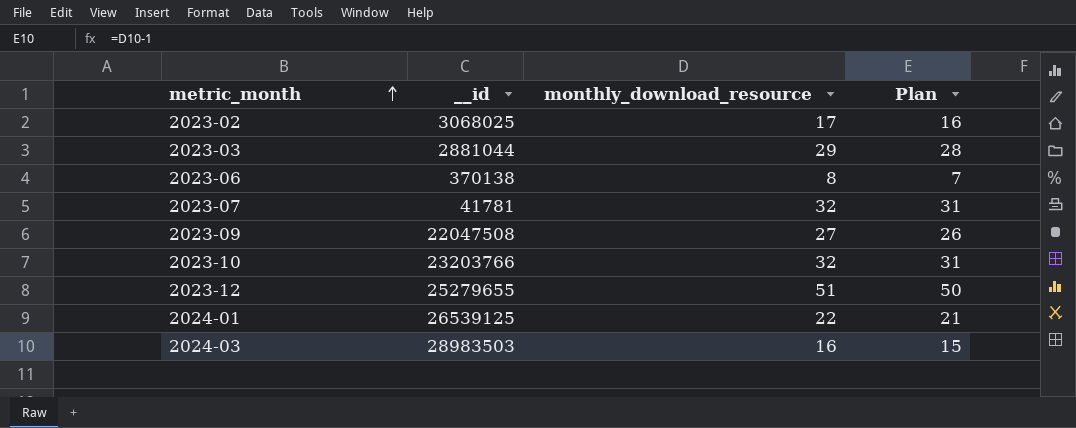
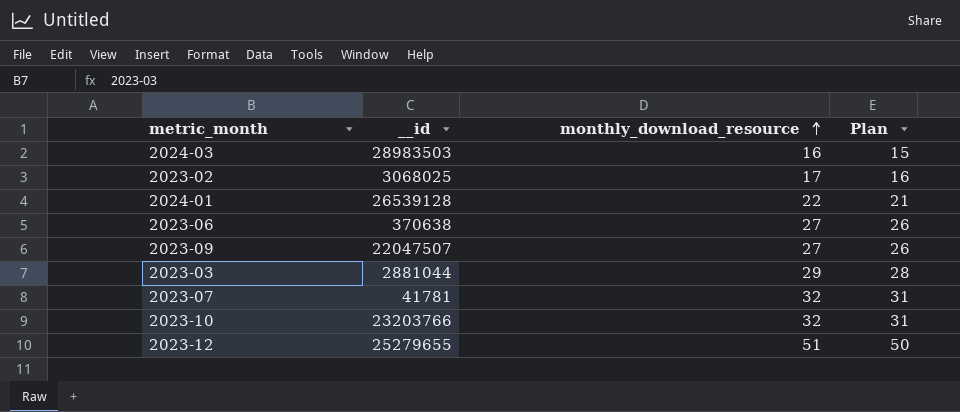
row order: metric_month ascending -> monthly_download_resource ascending
2024-01 | __id: 26539125 -> 26539128
2023-06 | __id: 370138 -> 370638
2023-06 | monthly_download_resource: 8 -> 27
2023-06 | Plan: 7 -> 26
2023-09 | __id: 22047508 -> 22047507

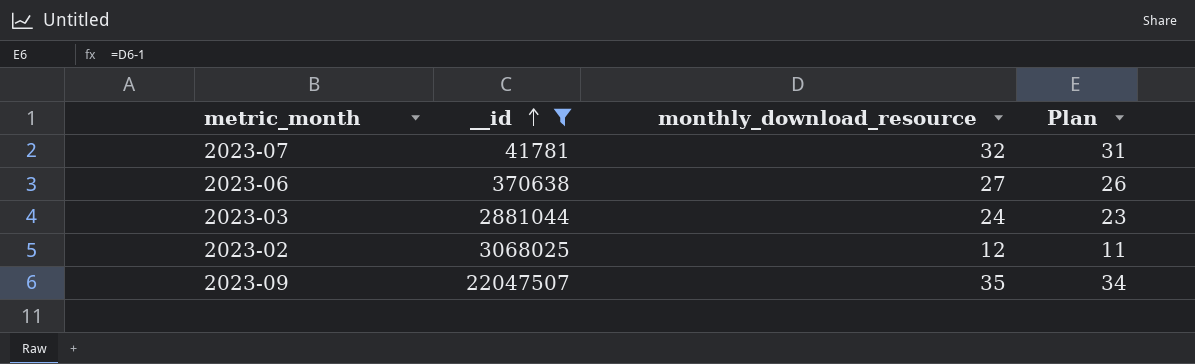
filter: none -> __id <= 22047507
row order: monthly_download_resource ascending -> __id ascending
2023-03 | monthly_download_resource: 29 -> 24
2023-03 | Plan: 28 -> 23
2023-02 | monthly_download_resource: 17 -> 12
2023-02 | Plan: 16 -> 11
2023-09 | monthly_download_resource: 27 -> 35
2023-09 | Plan: 26 -> 34

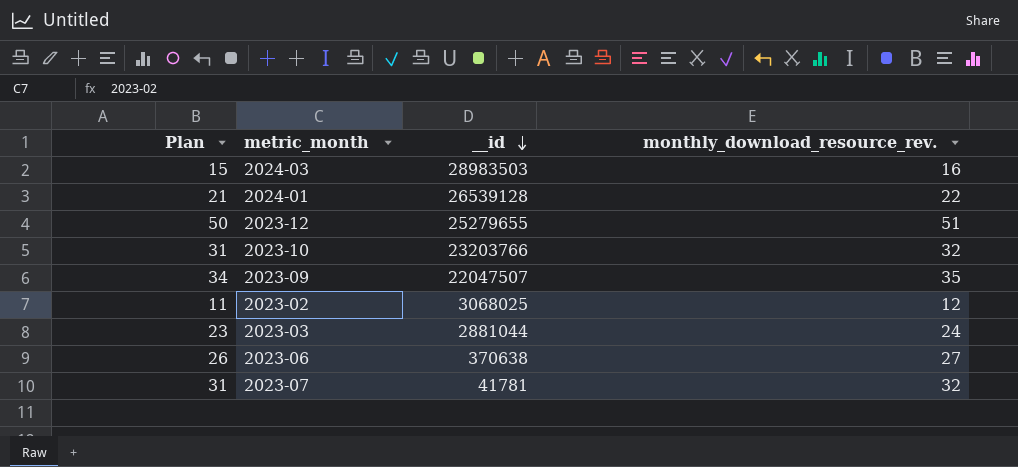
filter: __id <= 22047507 -> none
row order: __id ascending -> __id descending
column Plan | position: 4 -> 1
column name: monthly_download_resource -> monthly_download_resource_rev.

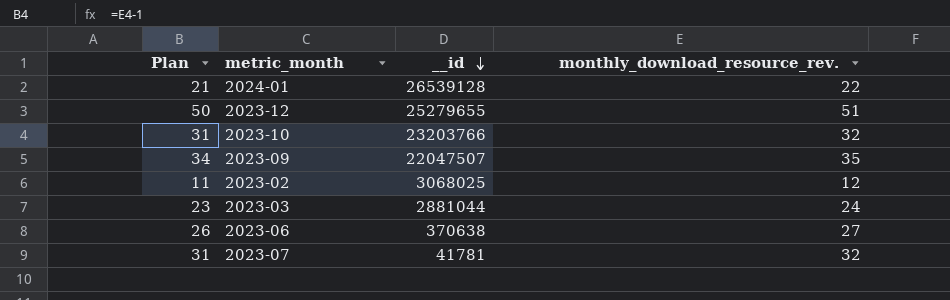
row 2024-03: 15 | 28983503 | 16 -> none

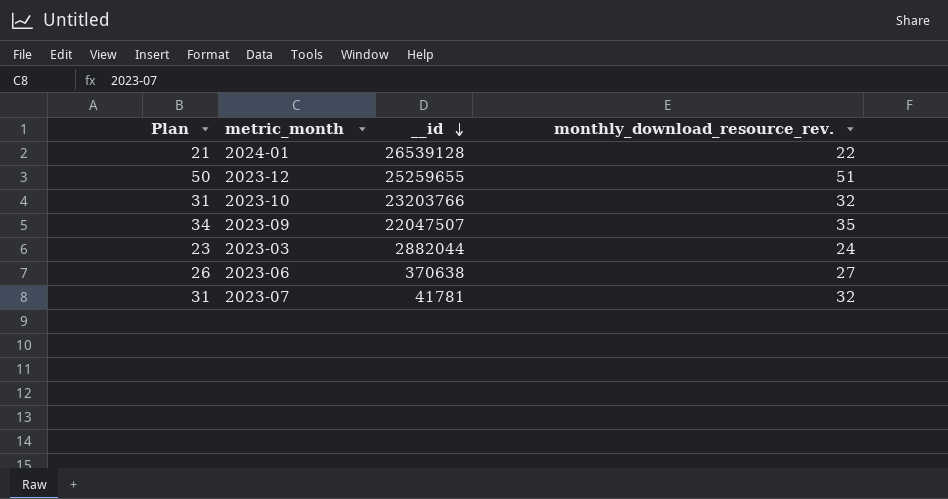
row 2023-02: 11 | 3068025 | 12 -> none
2023-12 | __id: 25279655 -> 25259655
2023-03 | __id: 2881044 -> 2882044

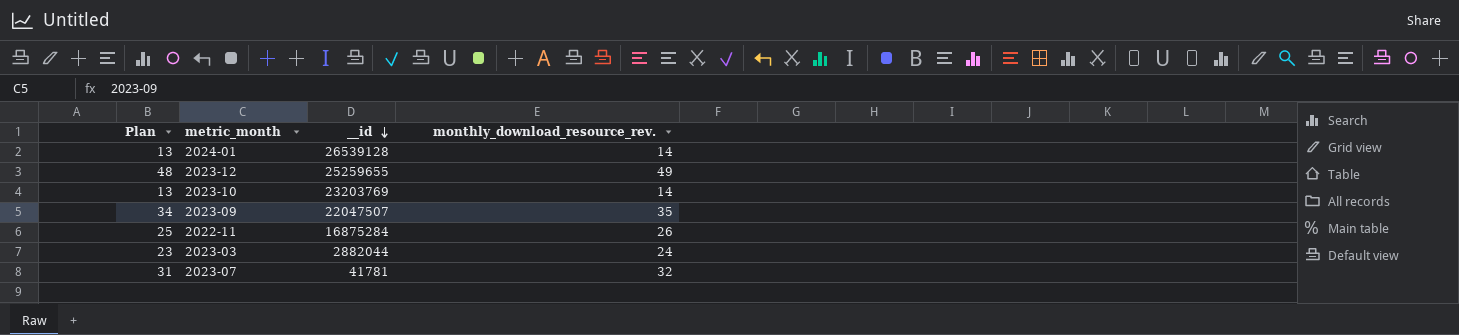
row 2023-06: 26 | 370638 | 27 -> none
2024-01 | Plan: 21 -> 13
2024-01 | monthly_download_resource_rev.: 22 -> 14
2023-12 | Plan: 50 -> 48
2023-12 | monthly_download_resource_rev.: 51 -> 49
2023-10 | Plan: 31 -> 13
2023-10 | __id: 23203766 -> 23203769
2023-10 | monthly_download_resource_rev.: 32 -> 14
row 2022-11: none -> 25 | 16875284 | 26

